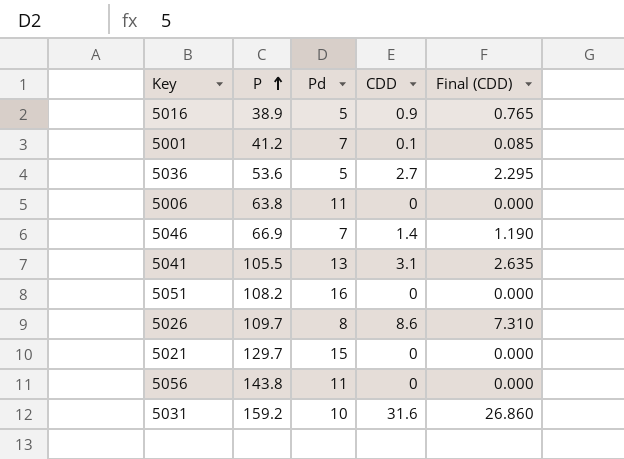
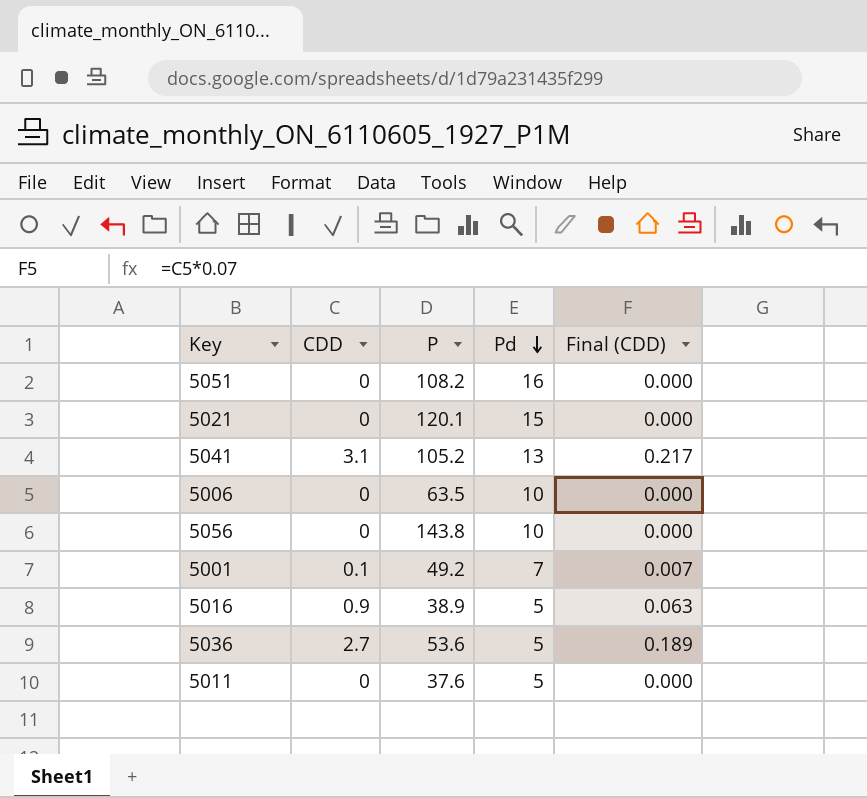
row order: P ascending -> Pd descending
column CDD | position: 4 -> 2
column Final (CDD) | formula: [CDD] * 0.85 -> [CDD] * 0.07
row 5046: 66.9 | 7 | 1.4 | 1.190 -> none
row 5026: 109.7 | 8 | 8.6 | 7.310 -> none
row 5031: 159.2 | 10 | 31.6 | 26.860 -> none
5021 | P: 129.7 -> 120.1
5041 | P: 105.5 -> 105.2
5006 | P: 63.8 -> 63.5
5006 | Pd: 11 -> 10
5056 | Pd: 11 -> 10
5001 | P: 41.2 -> 49.2
row 5011: none -> 0 | 37.6 | 5 | 0.000

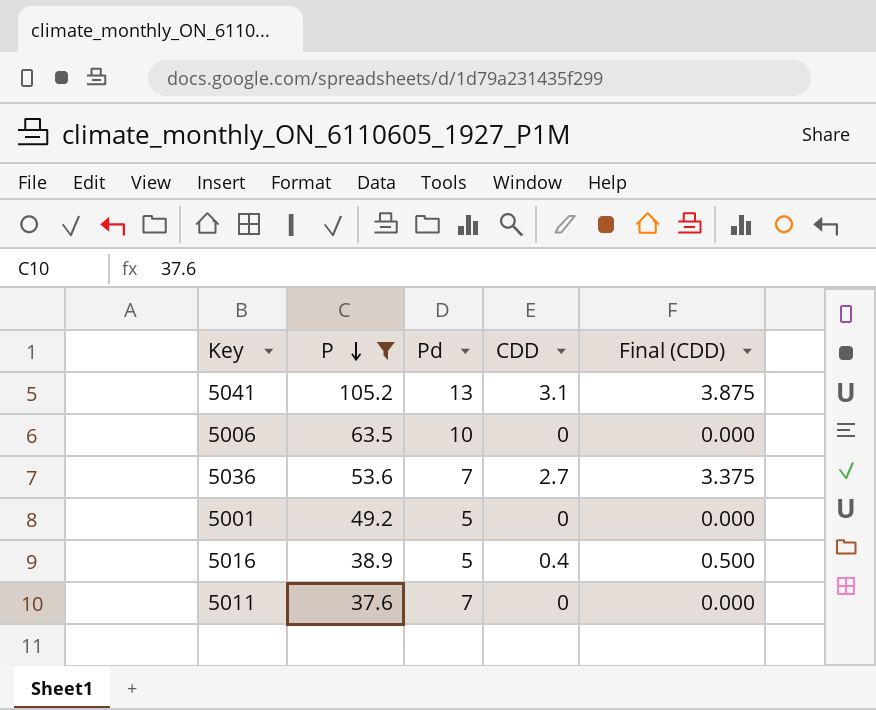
filter: none -> P <= 105.2
row order: Pd descending -> P descending
column CDD | position: 2 -> 4
column Final (CDD) | formula: [CDD] * 0.07 -> [CDD] * 1.25
5036 | Pd: 5 -> 7
5001 | Pd: 7 -> 5
5001 | CDD: 0.1 -> 0
5016 | CDD: 0.9 -> 0.4
5011 | Pd: 5 -> 7

